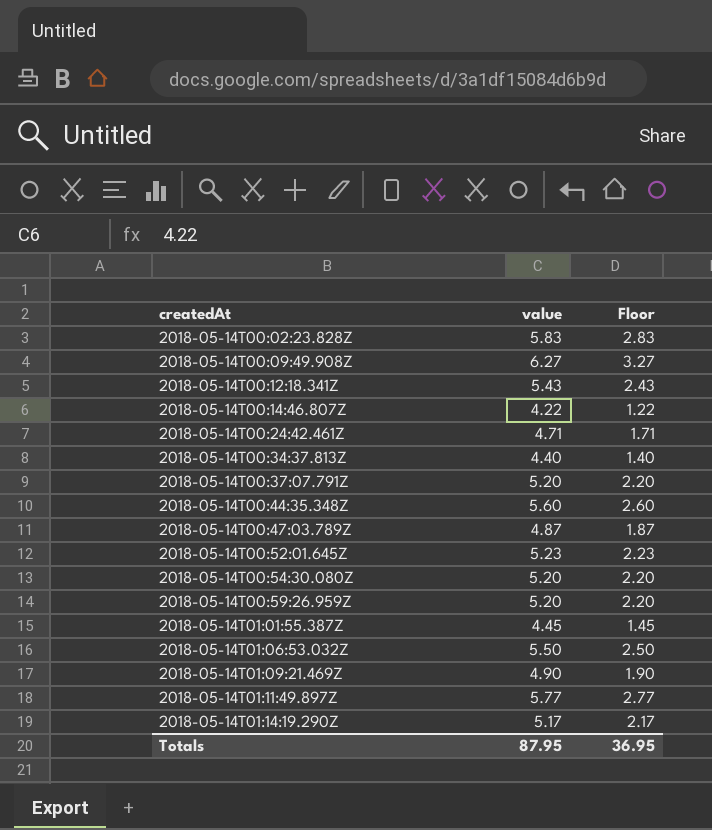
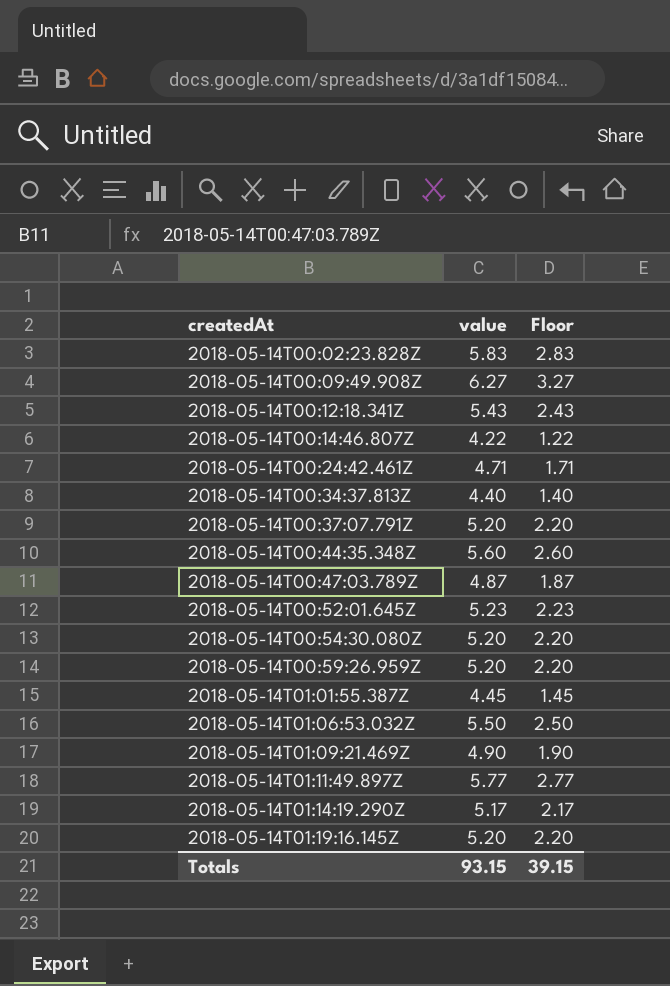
row 2018-05-14T01:19:16.145Z: none -> 5.20 | 2.20
Totals | value: 87.95 -> 93.15
Totals | Floor: 36.95 -> 39.15

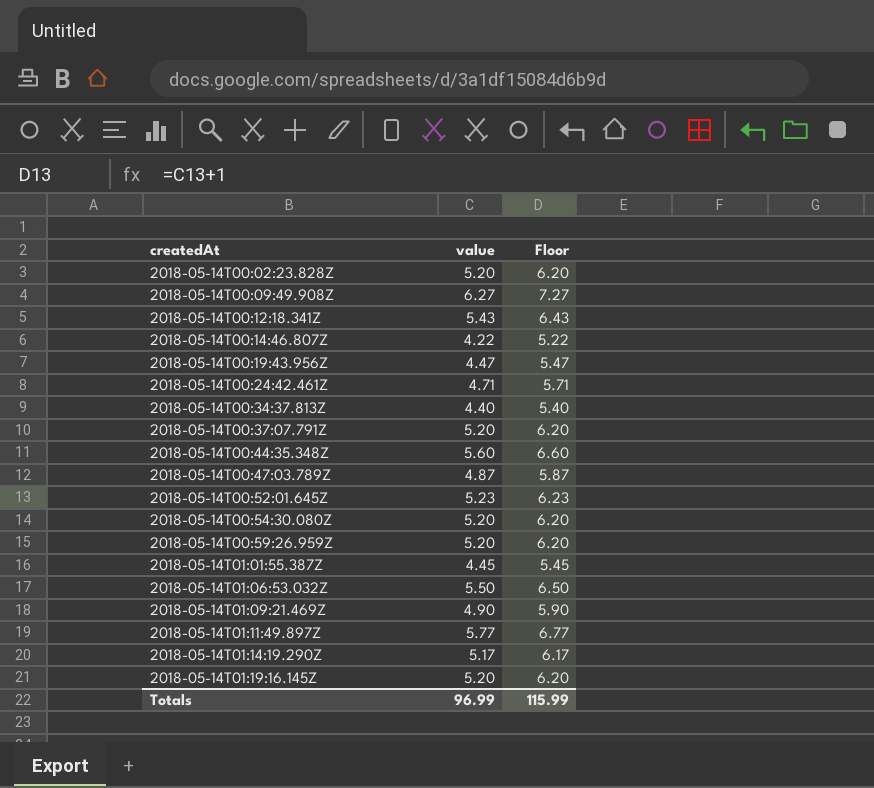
column Floor | formula: [value] - 3 -> [value] + 1
2018-05-14T00:02:23.828Z | value: 5.83 -> 5.20
row 2018-05-14T00:19:43.956Z: none -> 4.47 | 5.47
Totals | value: 93.15 -> 96.99
Totals | Floor: 39.15 -> 115.99

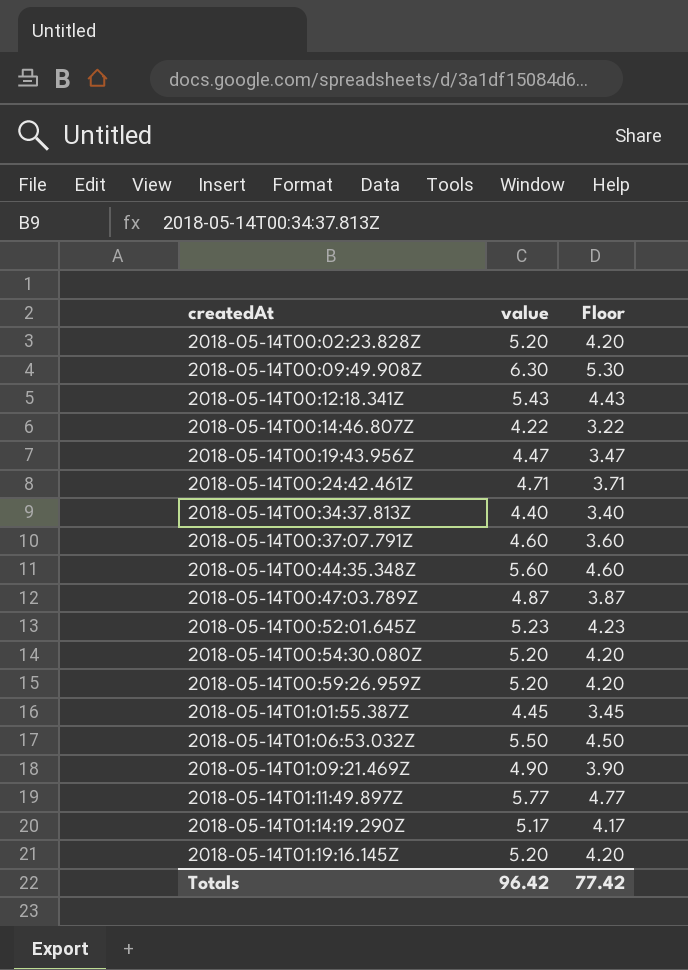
column Floor | formula: [value] + 1 -> [value] - 1
2018-05-14T00:09:49.908Z | value: 6.27 -> 6.30
2018-05-14T00:37:07.791Z | value: 5.20 -> 4.60
Totals | value: 96.99 -> 96.42
Totals | Floor: 115.99 -> 77.42

